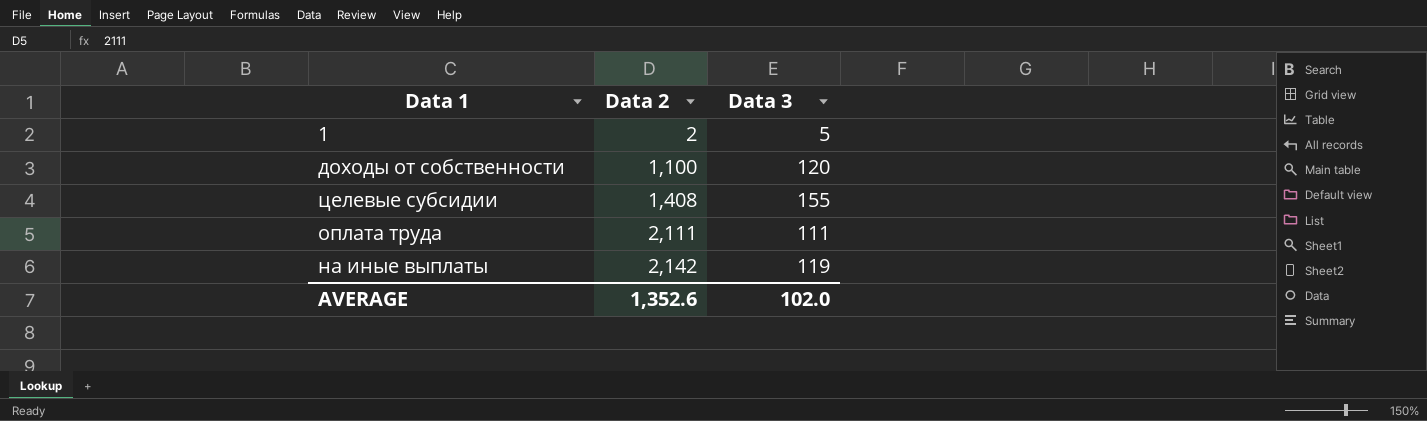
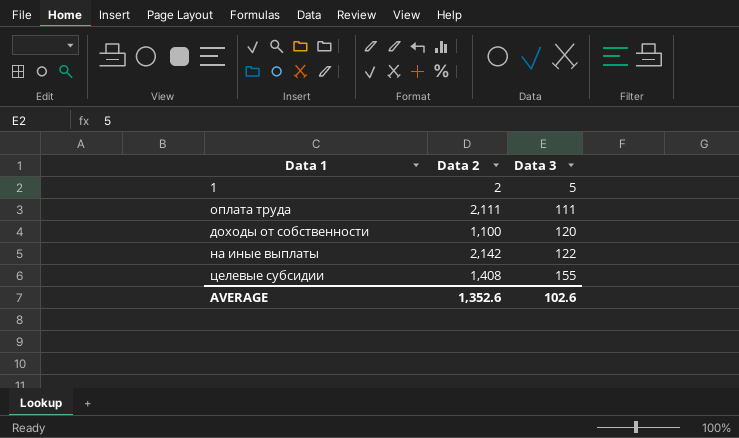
row order: Data 2 ascending -> Data 3 ascending
на иные выплаты | Data 3: 119 -> 122
AVERAGE | Data 3: 102.0 -> 102.6

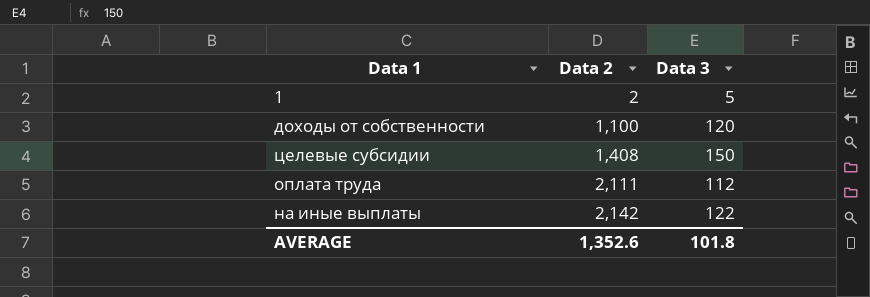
row order: Data 3 ascending -> Data 2 ascending
целевые субсидии | Data 3: 155 -> 150
оплата труда | Data 3: 111 -> 112
AVERAGE | Data 3: 102.6 -> 101.8

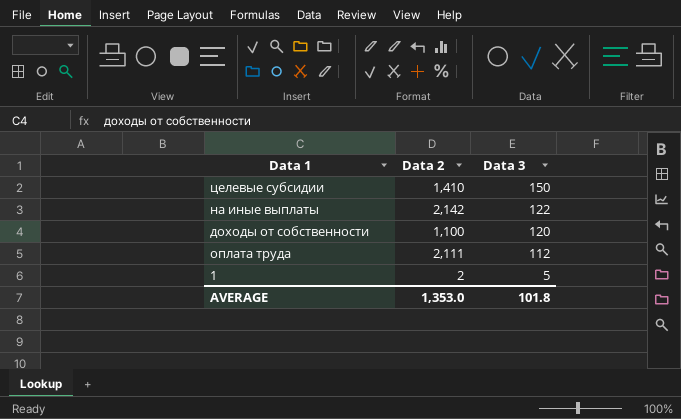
row order: Data 2 ascending -> Data 3 descending
целевые субсидии | Data 2: 1,408 -> 1,410
AVERAGE | Data 2: 1,352.6 -> 1,353.0

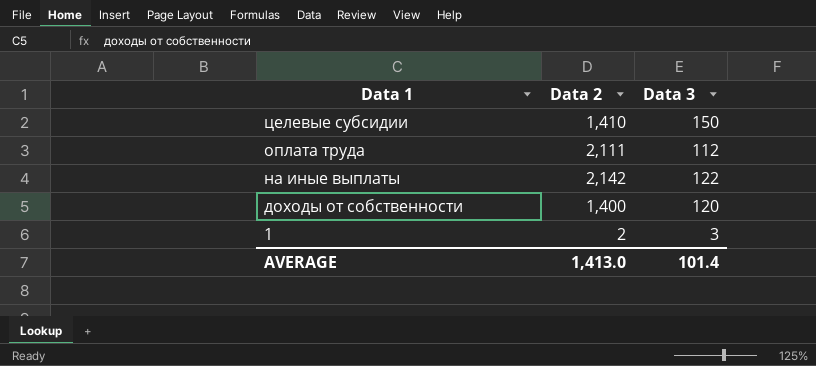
row order: Data 3 descending -> Data 1 descending
доходы от собственности | Data 2: 1,100 -> 1,400
1 | Data 3: 5 -> 3
AVERAGE | Data 2: 1,353.0 -> 1,413.0
AVERAGE | Data 3: 101.8 -> 101.4

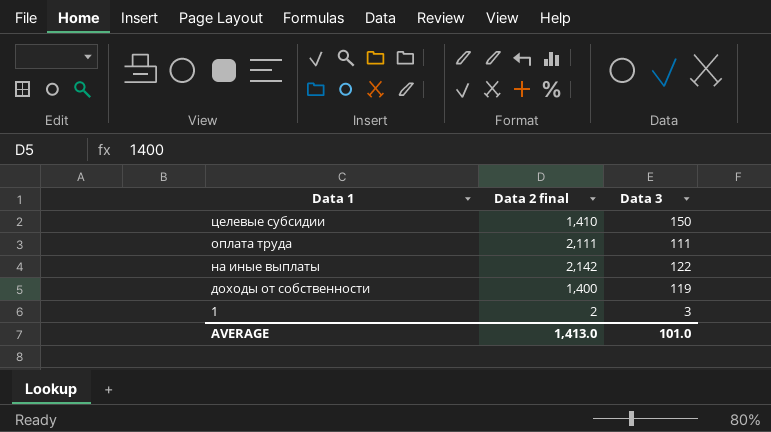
column name: Data 2 -> Data 2 final
оплата труда | Data 3: 112 -> 111
доходы от собственности | Data 3: 120 -> 119
AVERAGE | Data 3: 101.4 -> 101.0

